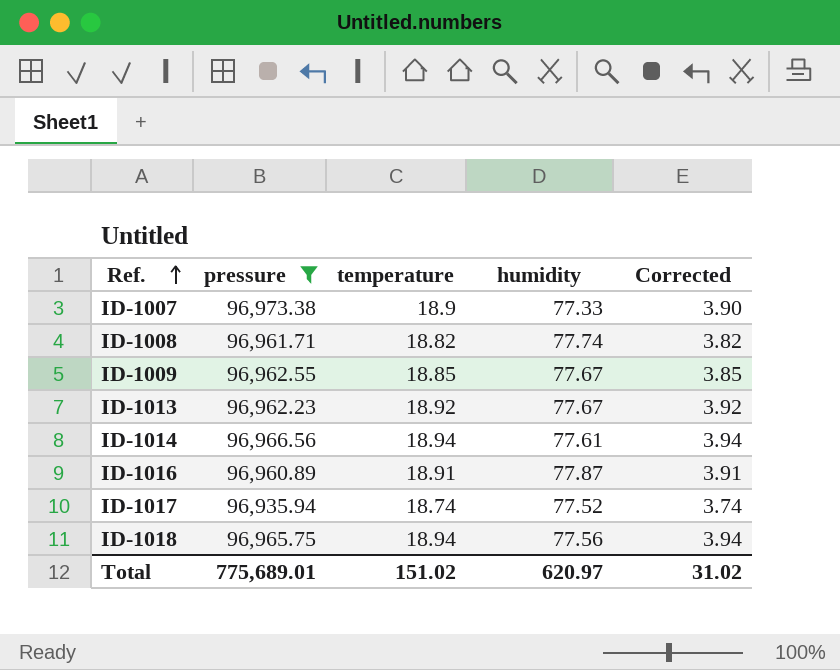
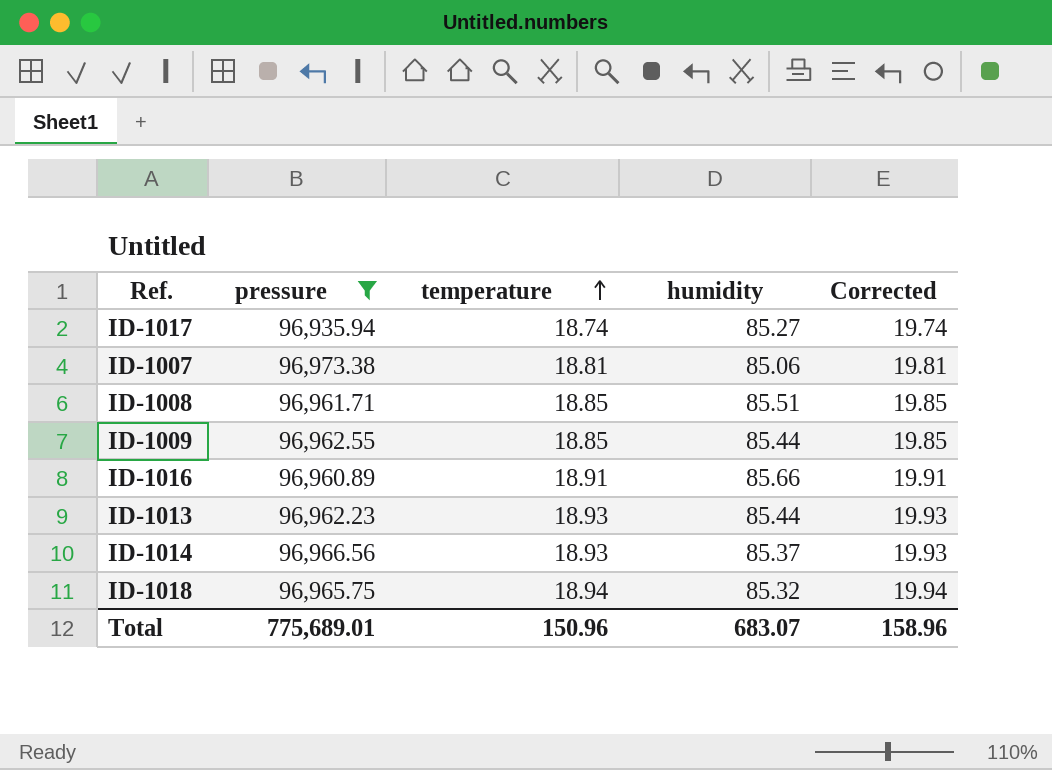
row order: Ref. ascending -> temperature ascending
column Corrected | formula: [temperature] - 15 -> [temperature] + 1
ID-1017 | humidity: 77.52 -> 85.27
ID-1007 | temperature: 18.9 -> 18.81
ID-1007 | humidity: 77.33 -> 85.06
ID-1008 | temperature: 18.82 -> 18.85
ID-1008 | humidity: 77.74 -> 85.51
ID-1009 | humidity: 77.67 -> 85.44
ID-1016 | humidity: 77.87 -> 85.66
ID-1013 | temperature: 18.92 -> 18.93
ID-1013 | humidity: 77.67 -> 85.44
ID-1014 | temperature: 18.94 -> 18.93
ID-1014 | humidity: 77.61 -> 85.37
ID-1018 | humidity: 77.56 -> 85.32
Total | temperature: 151.02 -> 150.96
Total | humidity: 620.97 -> 683.07
Total | Corrected: 31.02 -> 158.96

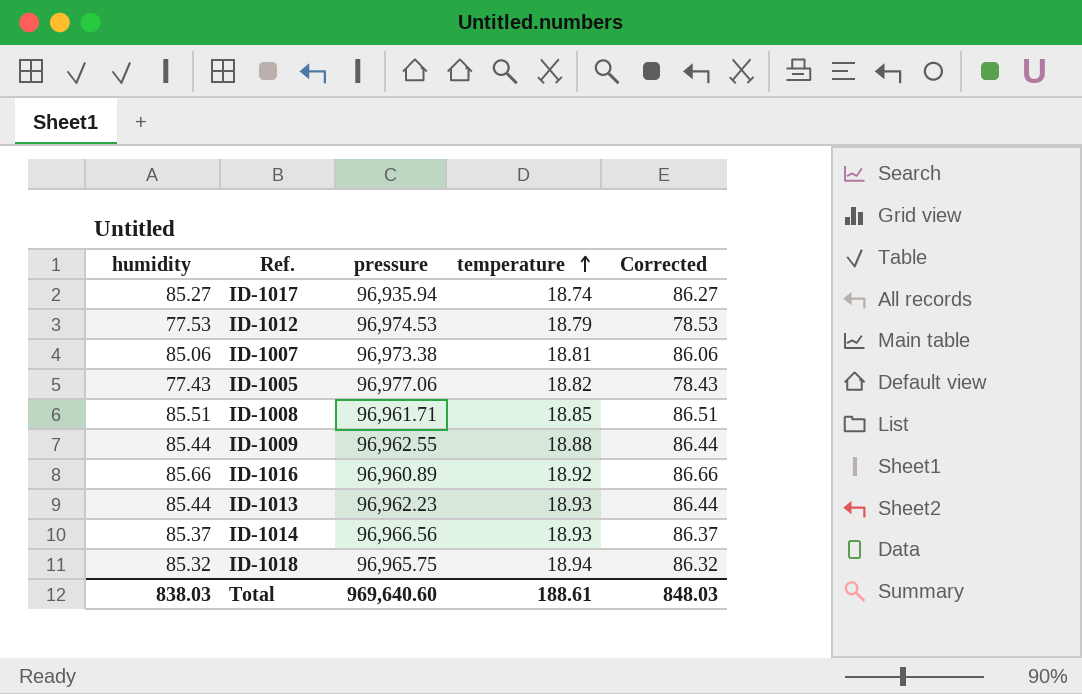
filter: pressure <= 96,973.38 -> none
column humidity | position: 4 -> 1
column Corrected | formula: [temperature] + 1 -> [humidity] + 1
ID-1009 | temperature: 18.85 -> 18.88
ID-1016 | temperature: 18.91 -> 18.92
Total | humidity: 683.07 -> 838.03
Total | pressure: 775,689.01 -> 969,640.60
Total | temperature: 150.96 -> 188.61
Total | Corrected: 158.96 -> 848.03

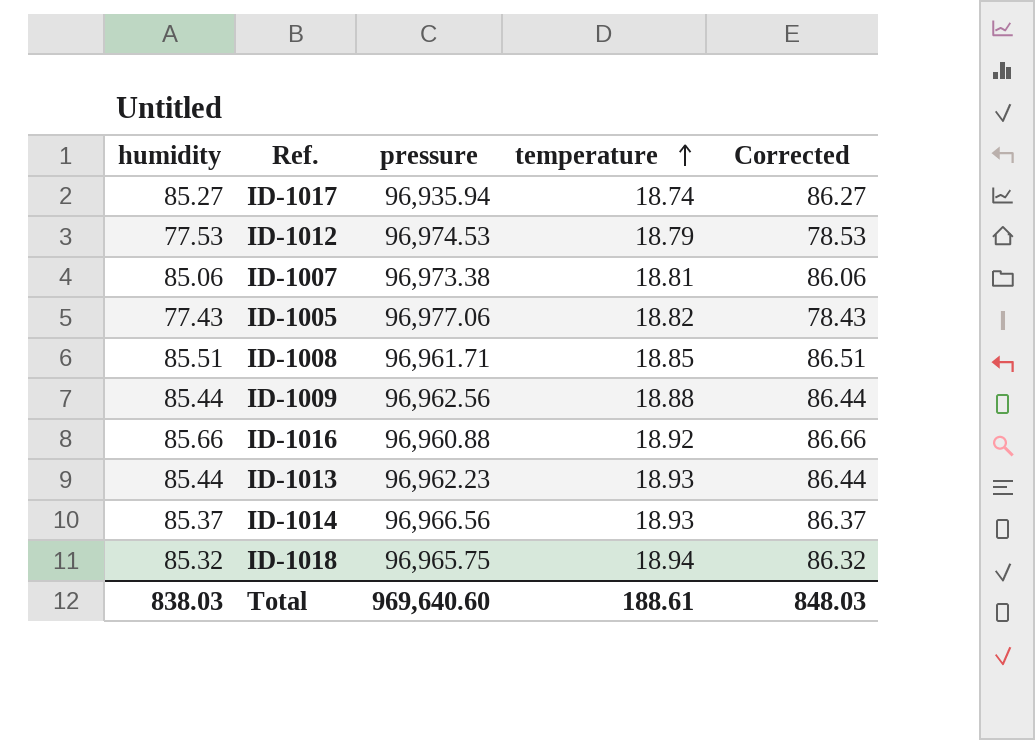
ID-1009 | pressure: 96,962.55 -> 96,962.56
ID-1016 | pressure: 96,960.89 -> 96,960.88

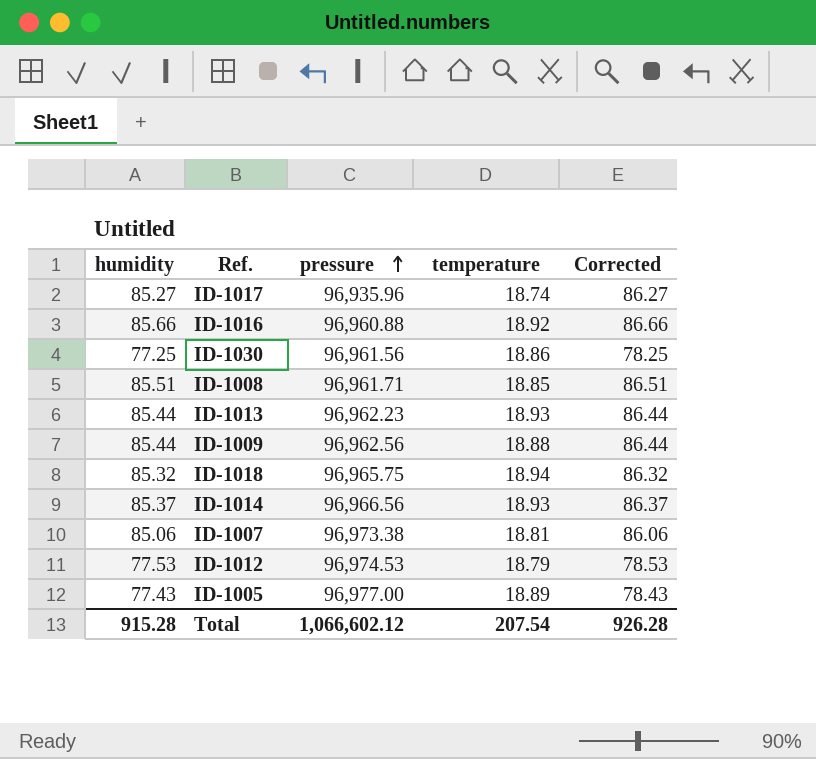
row order: temperature ascending -> pressure ascending
ID-1017 | pressure: 96,935.94 -> 96,935.96
row ID-1030: none -> 77.25 | 96,961.56 | 18.86 | 78.25
ID-1005 | pressure: 96,977.06 -> 96,977.00
ID-1005 | temperature: 18.82 -> 18.89
Total | humidity: 838.03 -> 915.28
Total | pressure: 969,640.60 -> 1,066,602.12
Total | temperature: 188.61 -> 207.54
Total | Corrected: 848.03 -> 926.28

